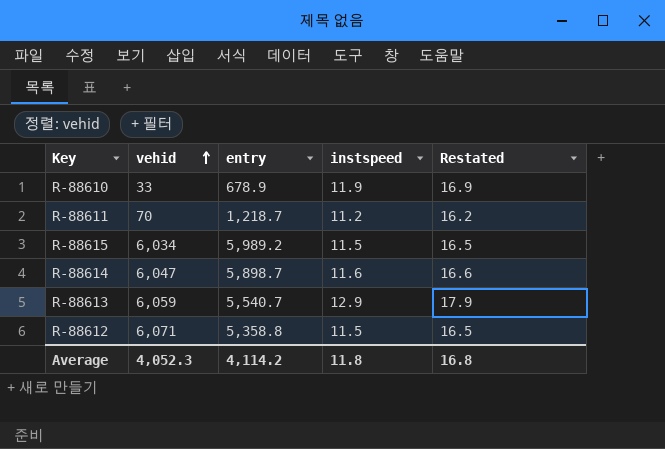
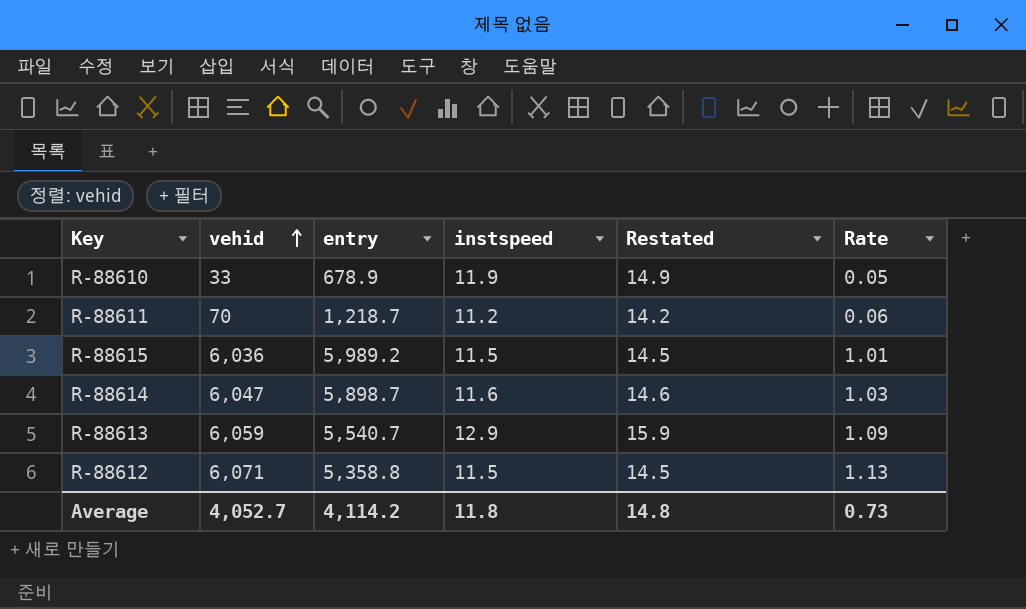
column Restated | formula: [instspeed] + 5 -> [instspeed] + 3
column Rate | formula: none -> [vehid] / [entry]
R-88615 | vehid: 6,034 -> 6,036
Average | vehid: 4,052.3 -> 4,052.7
Average | Restated: 16.8 -> 14.8

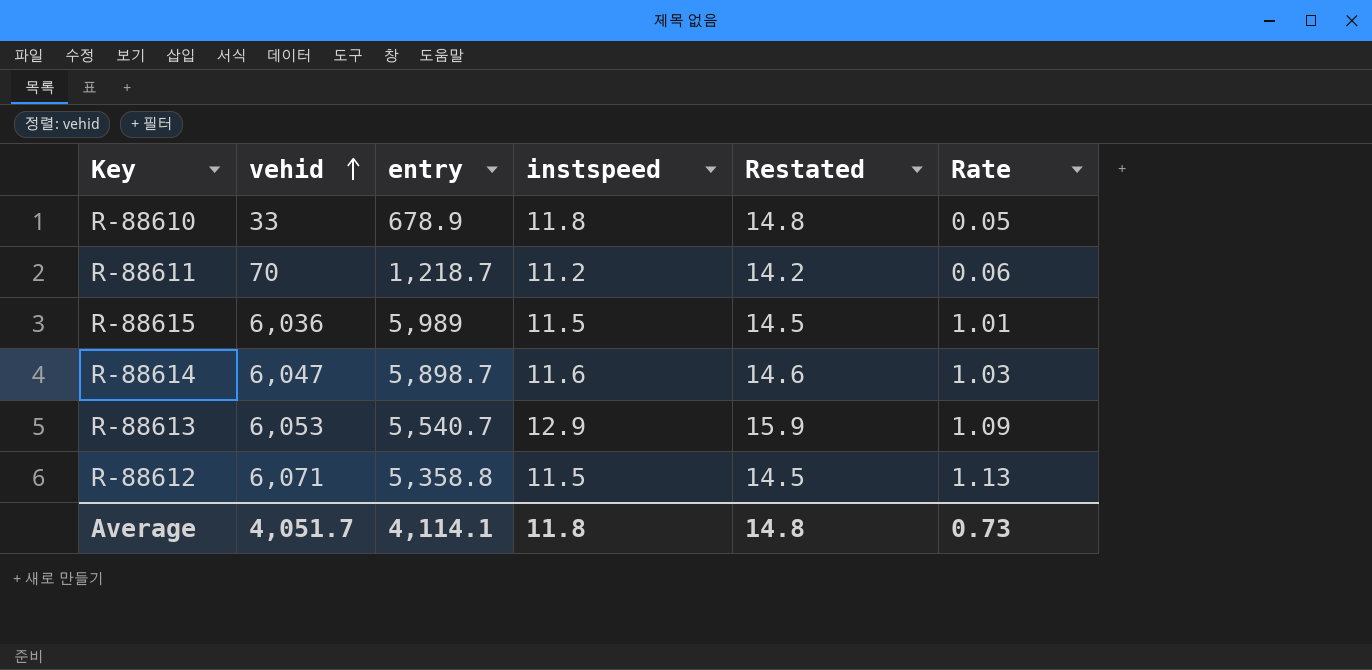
R-88610 | instspeed: 11.9 -> 11.8
R-88610 | Restated: 14.9 -> 14.8
R-88615 | entry: 5,989.2 -> 5,989
R-88613 | vehid: 6,059 -> 6,053
Average | vehid: 4,052.7 -> 4,051.7
Average | entry: 4,114.2 -> 4,114.1

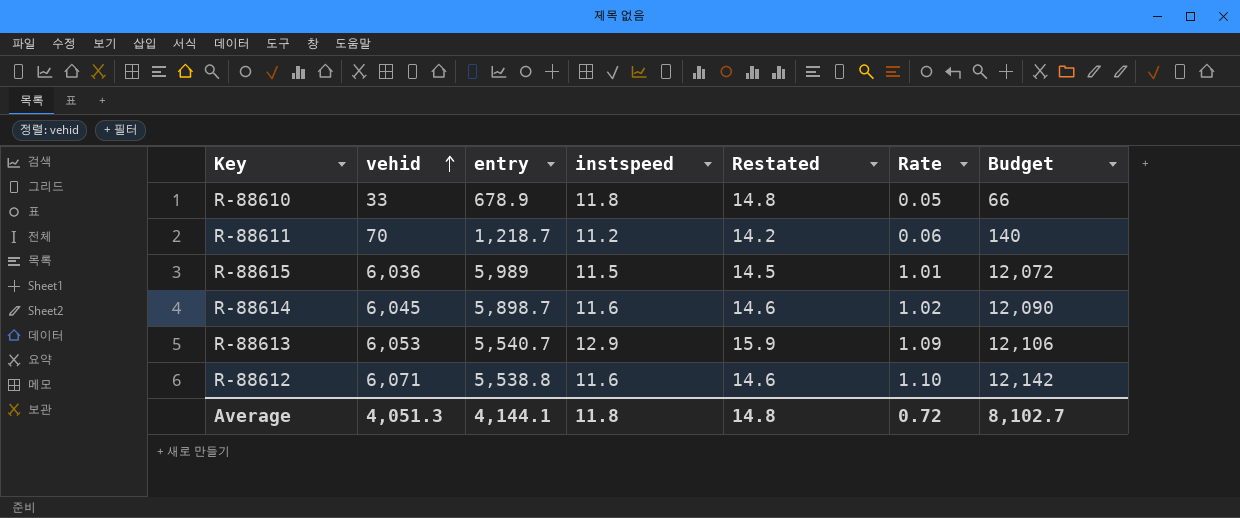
column Budget | formula: none -> [vehid] * 2
R-88614 | vehid: 6,047 -> 6,045
R-88614 | Rate: 1.03 -> 1.02
R-88612 | entry: 5,358.8 -> 5,538.8
R-88612 | instspeed: 11.5 -> 11.6
R-88612 | Restated: 14.5 -> 14.6
R-88612 | Rate: 1.13 -> 1.10
Average | vehid: 4,051.7 -> 4,051.3
Average | entry: 4,114.1 -> 4,144.1
Average | Rate: 0.73 -> 0.72

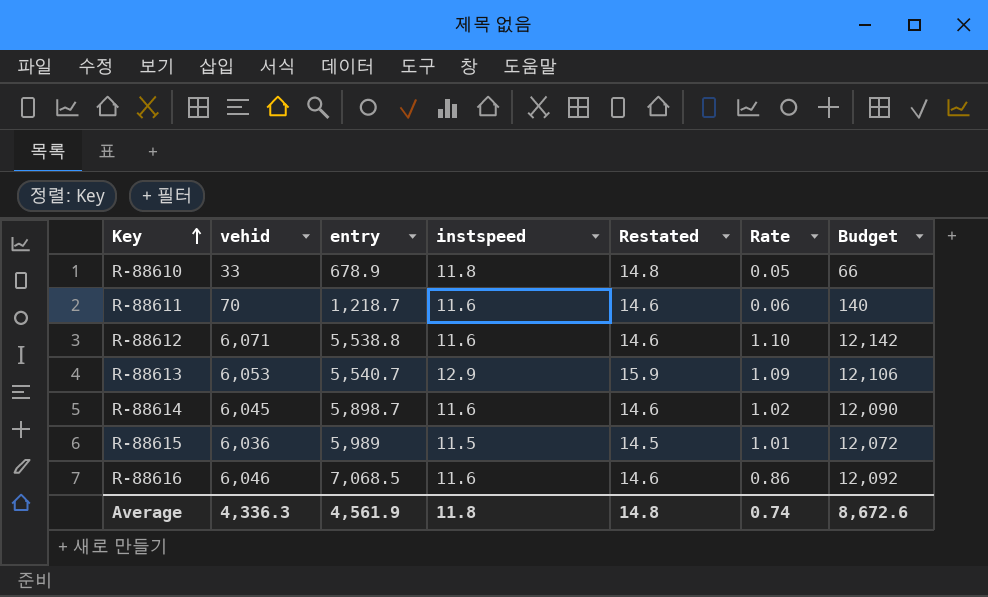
row order: vehid ascending -> Key ascending
R-88611 | instspeed: 11.2 -> 11.6
R-88611 | Restated: 14.2 -> 14.6
row R-88616: none -> 6,046 | 7,068.5 | 11.6 | 14.6 | 0.86 | 12,092
Average | vehid: 4,051.3 -> 4,336.3
Average | entry: 4,144.1 -> 4,561.9
Average | Rate: 0.72 -> 0.74
Average | Budget: 8,102.7 -> 8,672.6

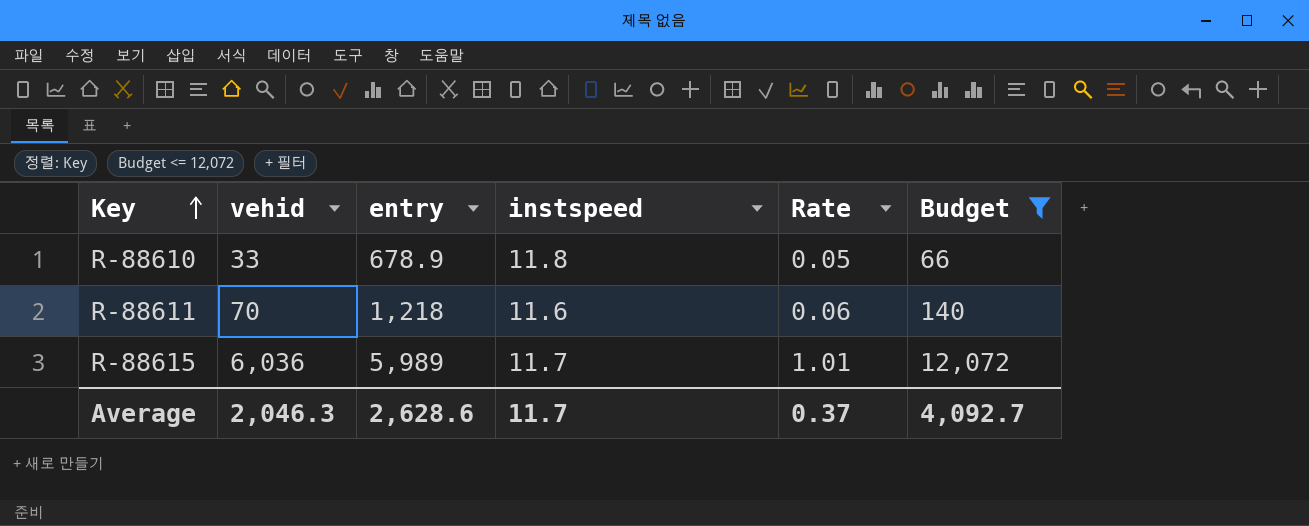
filter: none -> Budget <= 12,072
column Restated | formula: [instspeed] + 3 -> none
R-88611 | entry: 1,218.7 -> 1,218
R-88615 | instspeed: 11.5 -> 11.7
Average | vehid: 4,336.3 -> 2,046.3
Average | entry: 4,561.9 -> 2,628.6
Average | instspeed: 11.8 -> 11.7
Average | Rate: 0.74 -> 0.37
Average | Budget: 8,672.6 -> 4,092.7

